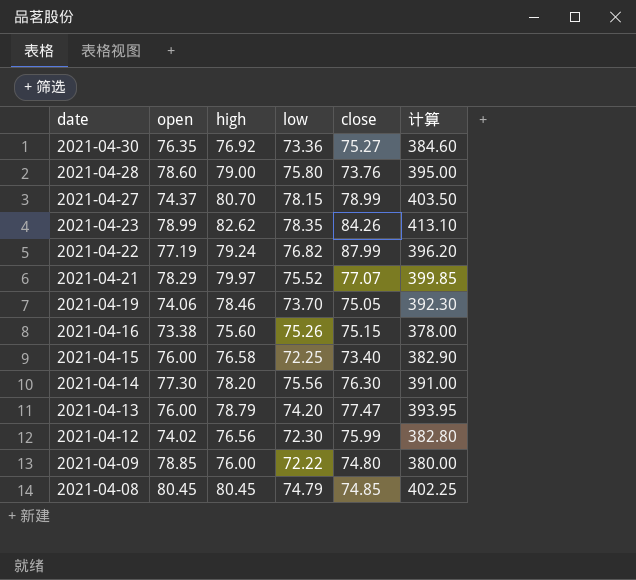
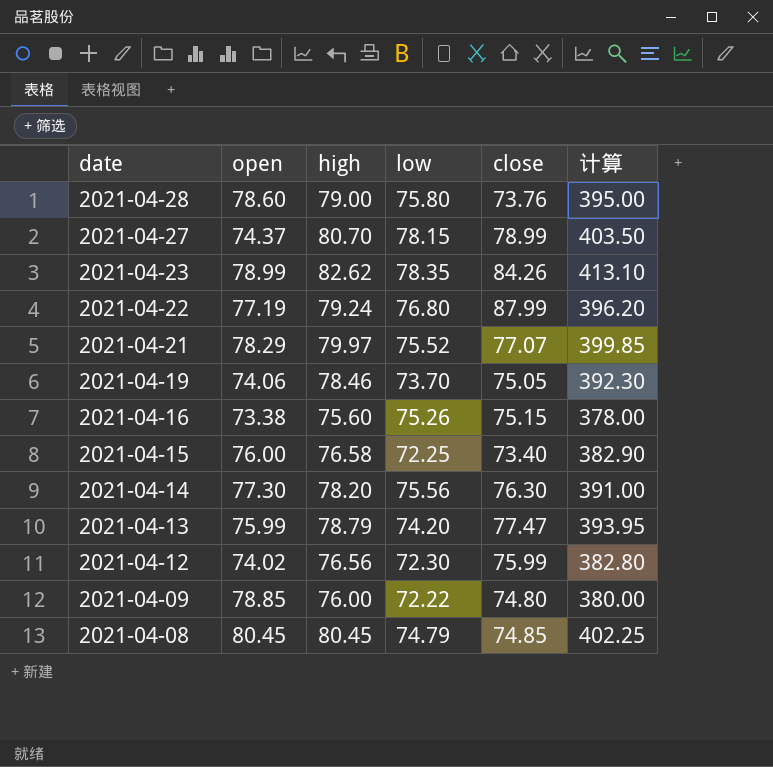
row 2021-04-30: 76.35 | 76.92 | 73.36 | 75.27 | 384.60 -> none
2021-04-22 | low: 76.82 -> 76.80
2021-04-13 | open: 76.00 -> 75.99

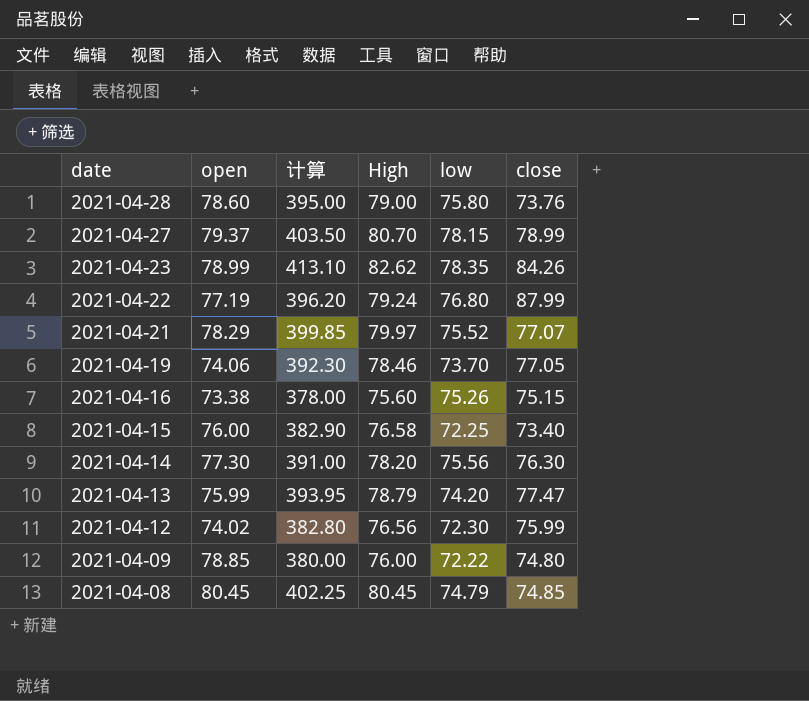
column 计算 | position: 6 -> 3
column name: high -> High
2021-04-27 | open: 74.37 -> 79.37
2021-04-19 | close: 75.05 -> 77.05

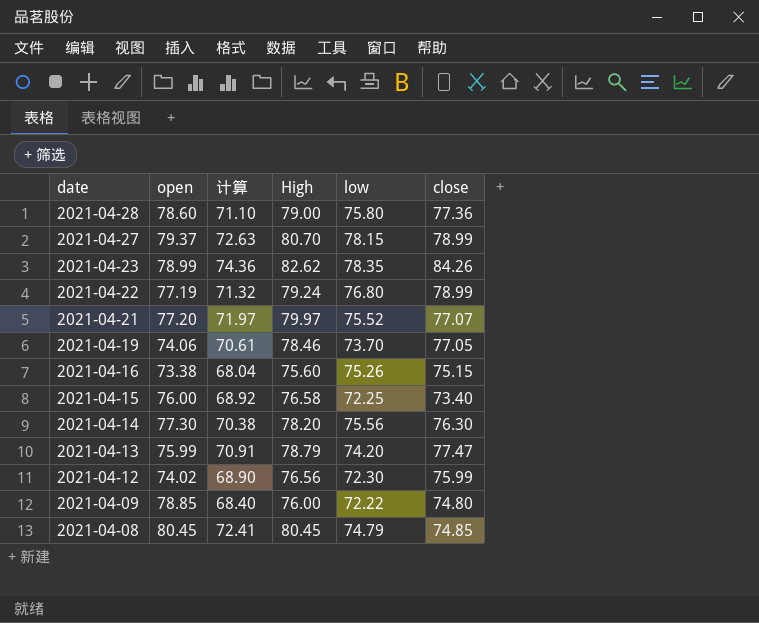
column 计算 | formula: [High] * 5 -> [High] * 0.9
2021-04-28 | close: 73.76 -> 77.36
2021-04-22 | close: 87.99 -> 78.99
2021-04-21 | open: 78.29 -> 77.20

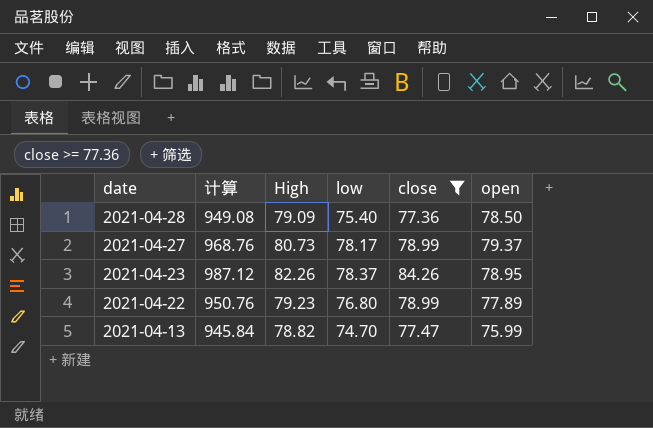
filter: none -> close >= 77.36
column 计算 | formula: [High] * 0.9 -> [High] * 12
column open | position: 2 -> 6
2021-04-28 | High: 79.00 -> 79.09
2021-04-28 | low: 75.80 -> 75.40
2021-04-28 | open: 78.60 -> 78.50
2021-04-27 | High: 80.70 -> 80.73
2021-04-27 | low: 78.15 -> 78.17
2021-04-23 | High: 82.62 -> 82.26
2021-04-23 | low: 78.35 -> 78.37
2021-04-23 | open: 78.99 -> 78.95
2021-04-22 | High: 79.24 -> 79.23
2021-04-22 | open: 77.19 -> 77.89
2021-04-13 | High: 78.79 -> 78.82
2021-04-13 | low: 74.20 -> 74.70

